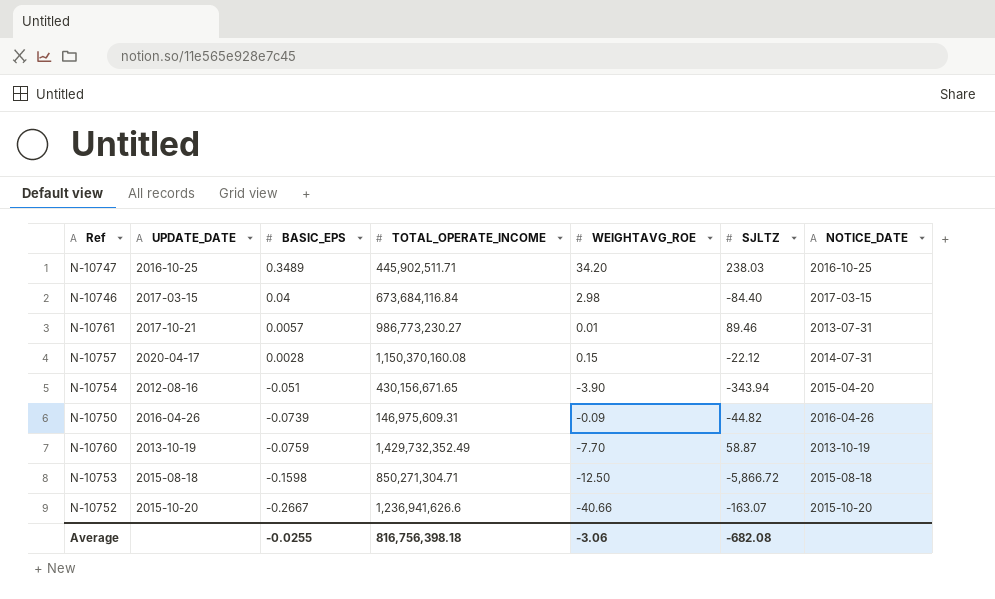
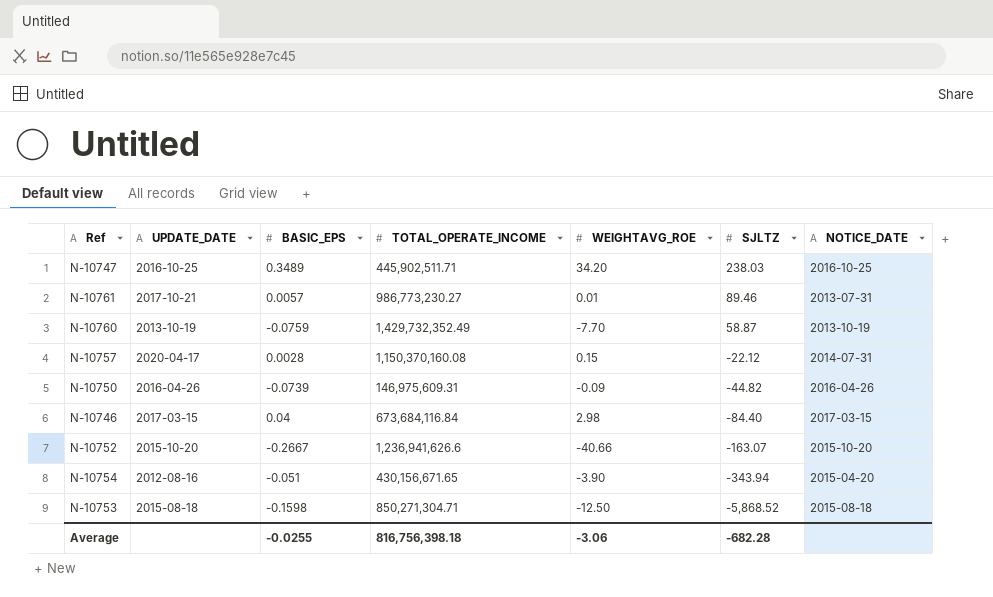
row order: BASIC_EPS descending -> SJLTZ descending
N-10753 | SJLTZ: -5,866.72 -> -5,868.52
Average | SJLTZ: -682.08 -> -682.28

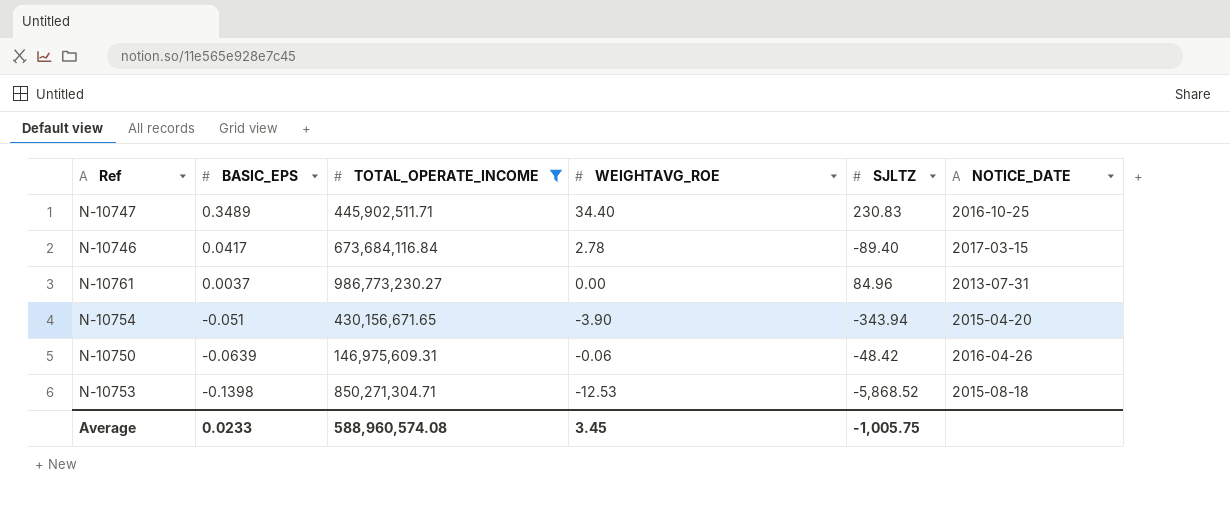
filter: none -> TOTAL_OPERATE_INCOME <= 986,773,230.27
row order: SJLTZ descending -> BASIC_EPS descending
column UPDATE_DATE | position: 2 -> none
N-10747 | WEIGHTAVG_ROE: 34.20 -> 34.40
N-10747 | SJLTZ: 238.03 -> 230.83
N-10746 | BASIC_EPS: 0.04 -> 0.0417
N-10746 | WEIGHTAVG_ROE: 2.98 -> 2.78
N-10746 | SJLTZ: -84.40 -> -89.40
N-10761 | BASIC_EPS: 0.0057 -> 0.0037
N-10761 | WEIGHTAVG_ROE: 0.01 -> 0.00
N-10761 | SJLTZ: 89.46 -> 84.96
N-10750 | BASIC_EPS: -0.0739 -> -0.0639
N-10750 | WEIGHTAVG_ROE: -0.09 -> -0.06
N-10750 | SJLTZ: -44.82 -> -48.42
N-10753 | BASIC_EPS: -0.1598 -> -0.1398
N-10753 | WEIGHTAVG_ROE: -12.50 -> -12.53
Average | BASIC_EPS: -0.0255 -> 0.0233
Average | TOTAL_OPERATE_INCOME: 816,756,398.18 -> 588,960,574.08
Average | WEIGHTAVG_ROE: -3.06 -> 3.45
Average | SJLTZ: -682.28 -> -1,005.75

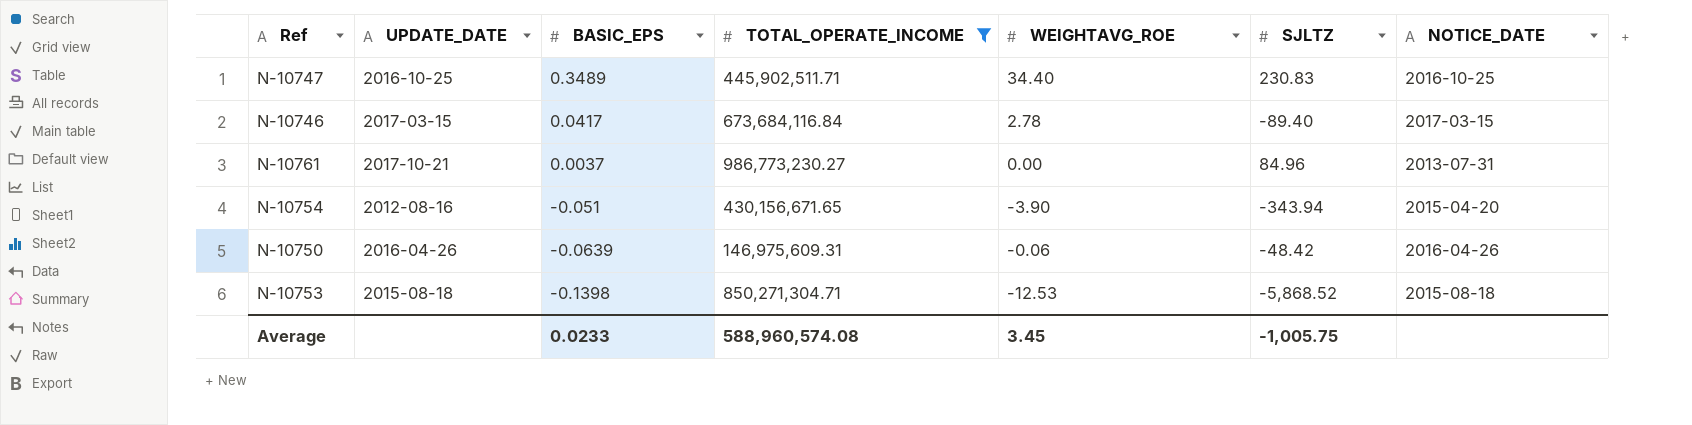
column UPDATE_DATE | position: none -> 2

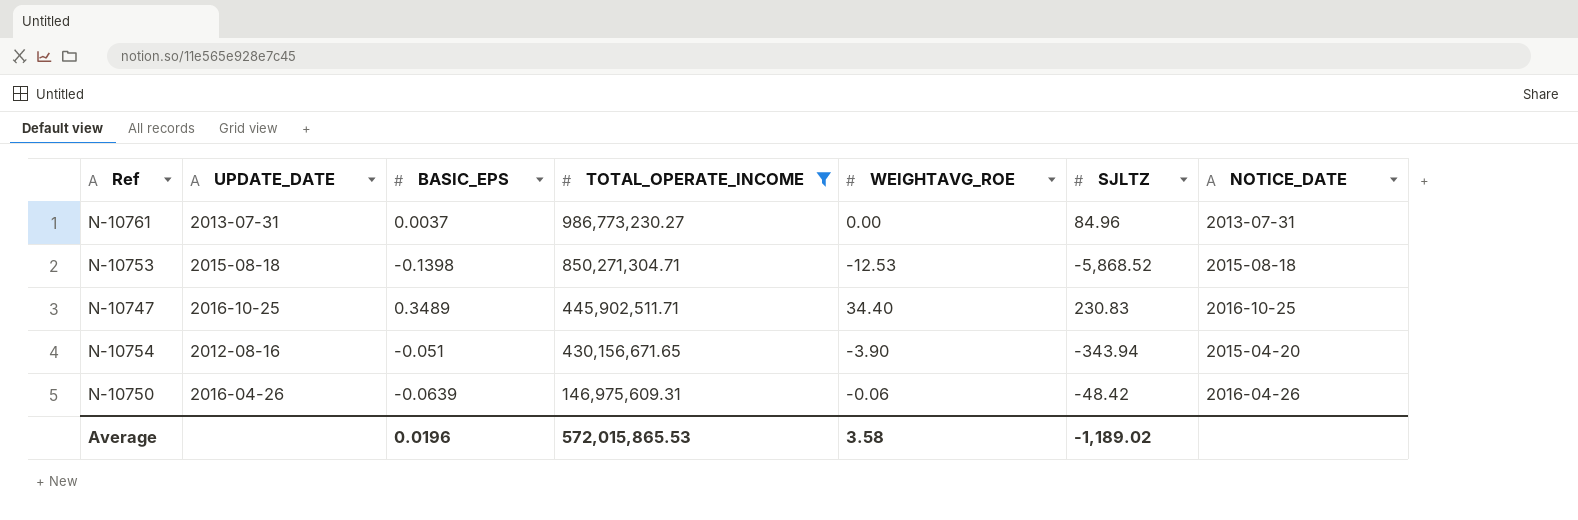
row order: BASIC_EPS descending -> TOTAL_OPERATE_INCOME descending
row N-10746: 2017-03-15 | 0.0417 | 673,684,116.84 | 2.78 | -89.40 | 2017-03-15 -> none
N-10761 | UPDATE_DATE: 2017-10-21 -> 2013-07-31
Average | BASIC_EPS: 0.0233 -> 0.0196
Average | TOTAL_OPERATE_INCOME: 588,960,574.08 -> 572,015,865.53
Average | WEIGHTAVG_ROE: 3.45 -> 3.58
Average | SJLTZ: -1,005.75 -> -1,189.02

